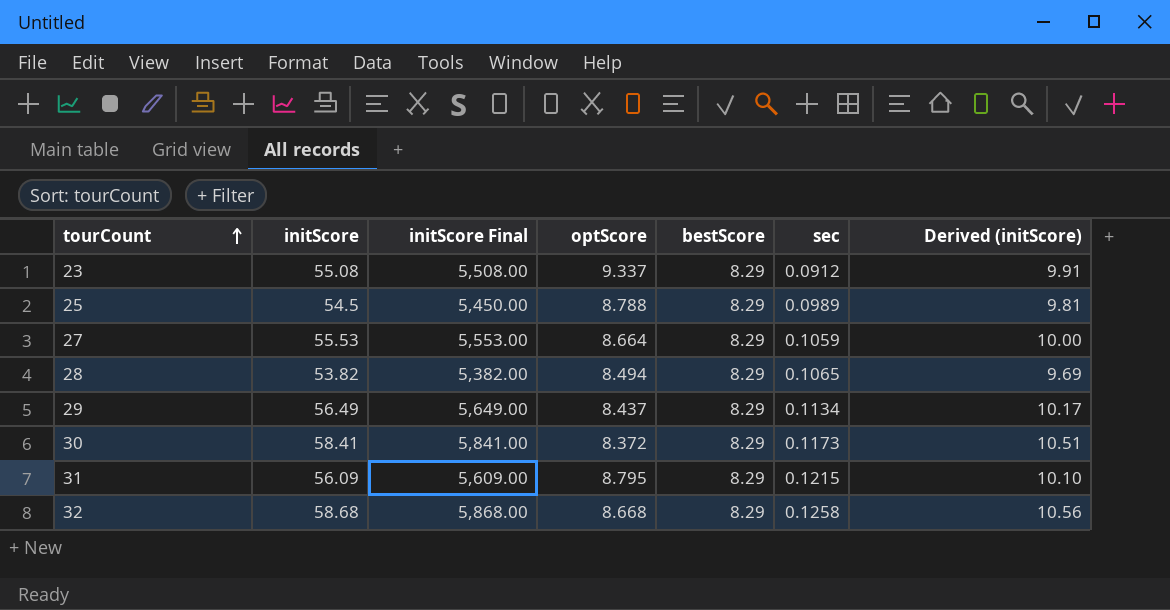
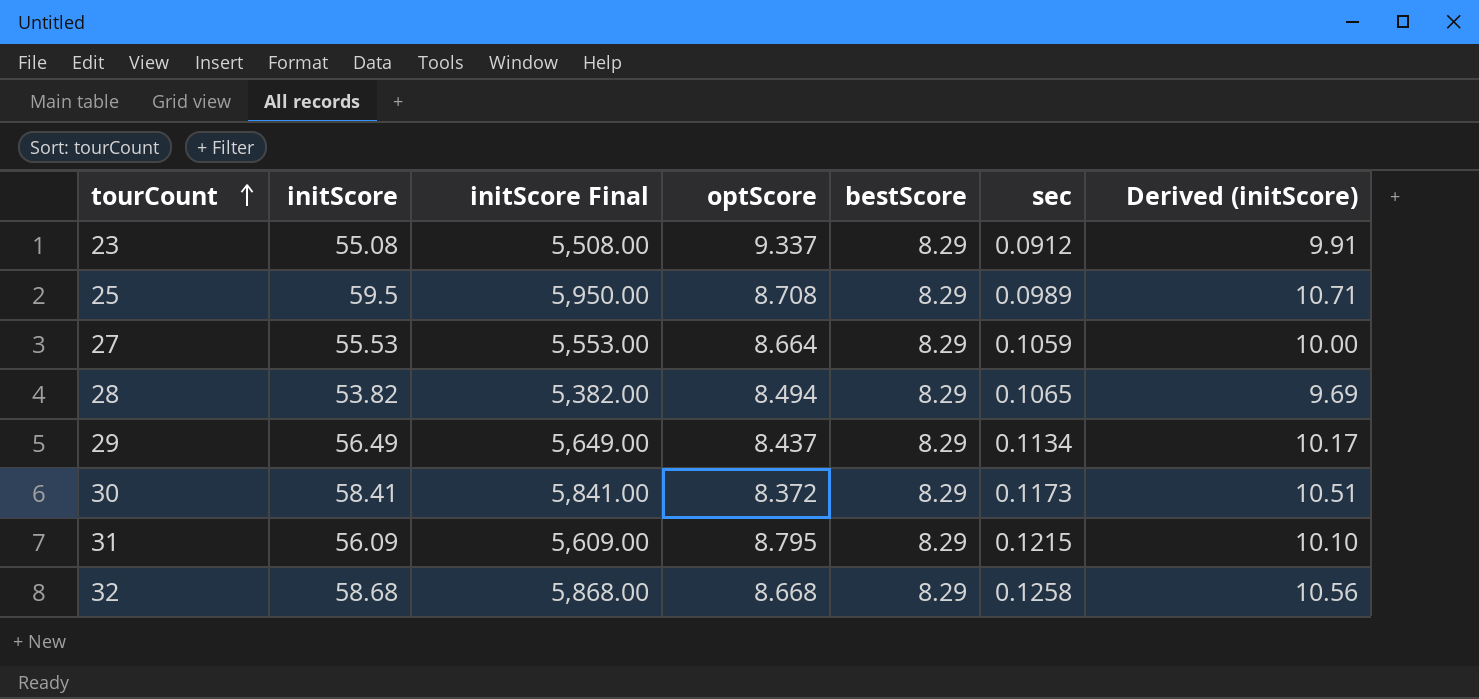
25 | initScore: 54.5 -> 59.5
25 | initScore Final: 5,450.00 -> 5,950.00
25 | optScore: 8.788 -> 8.708
25 | Derived (initScore): 9.81 -> 10.71

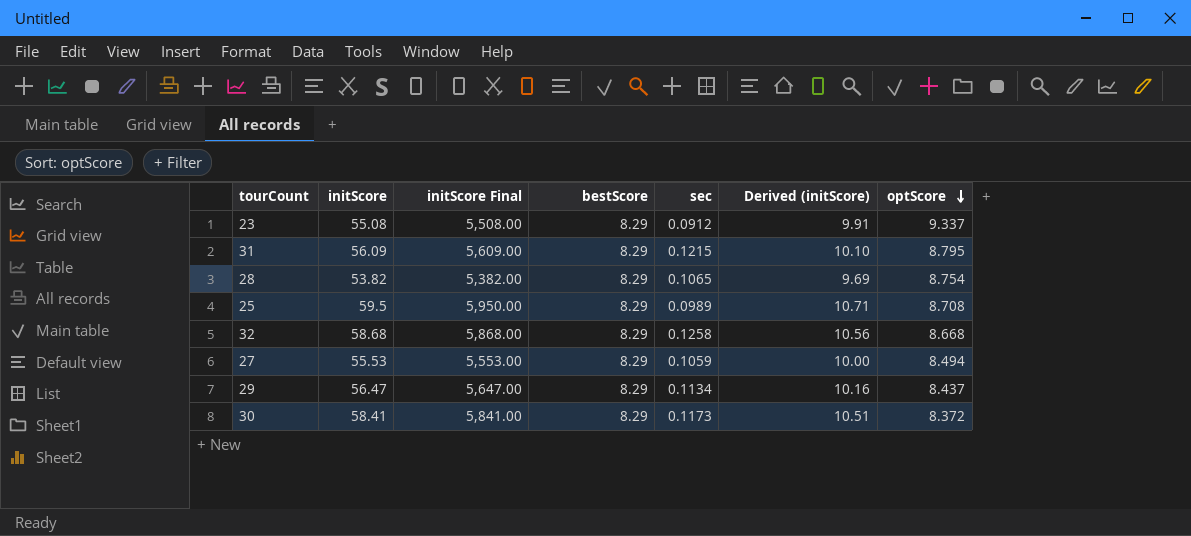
row order: tourCount ascending -> optScore descending
column optScore | position: 4 -> 7
28 | optScore: 8.494 -> 8.754
27 | optScore: 8.664 -> 8.494
29 | initScore: 56.49 -> 56.47
29 | initScore Final: 5,649.00 -> 5,647.00
29 | Derived (initScore): 10.17 -> 10.16

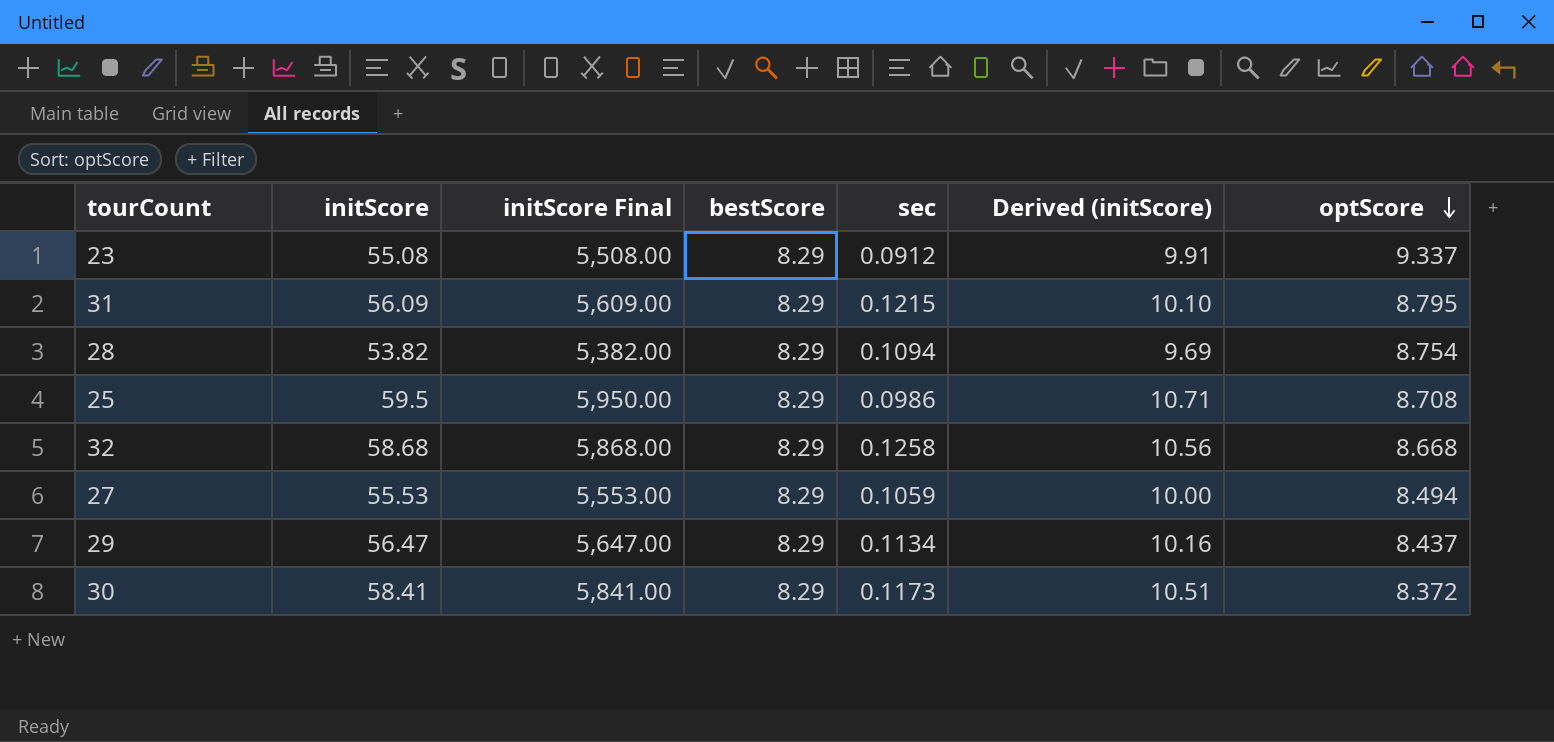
28 | sec: 0.1065 -> 0.1094
25 | sec: 0.0989 -> 0.0986

